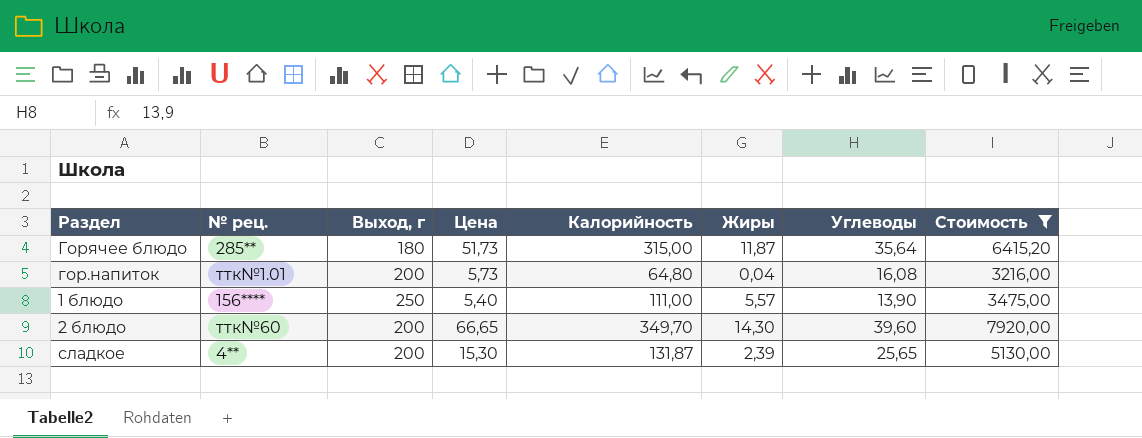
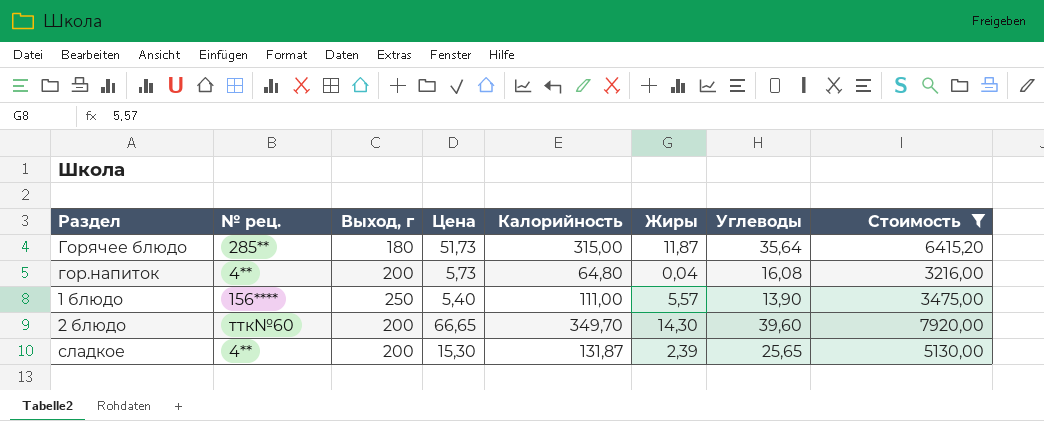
гор.напиток | № рец.: ттк№1.01 -> 4**

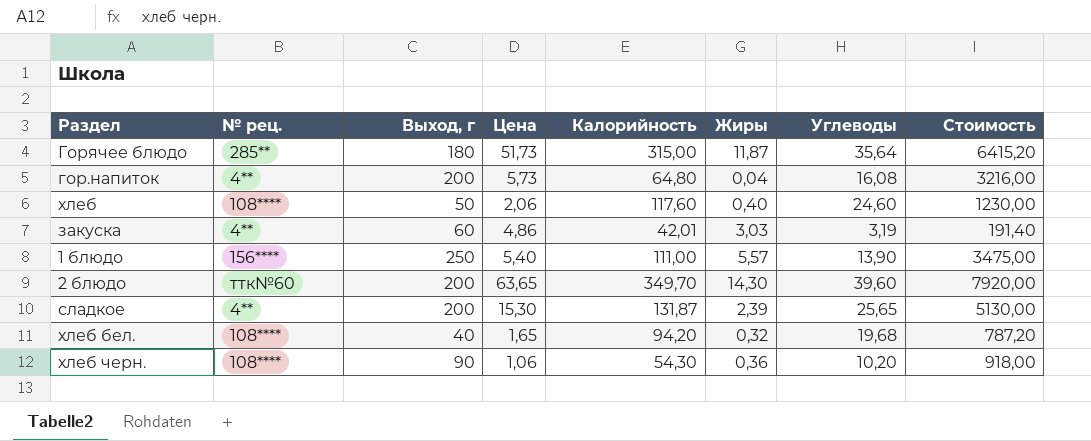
filter: Стоимость >= 3216,00 -> none
2 блюдо | Цена: 66,65 -> 63,65

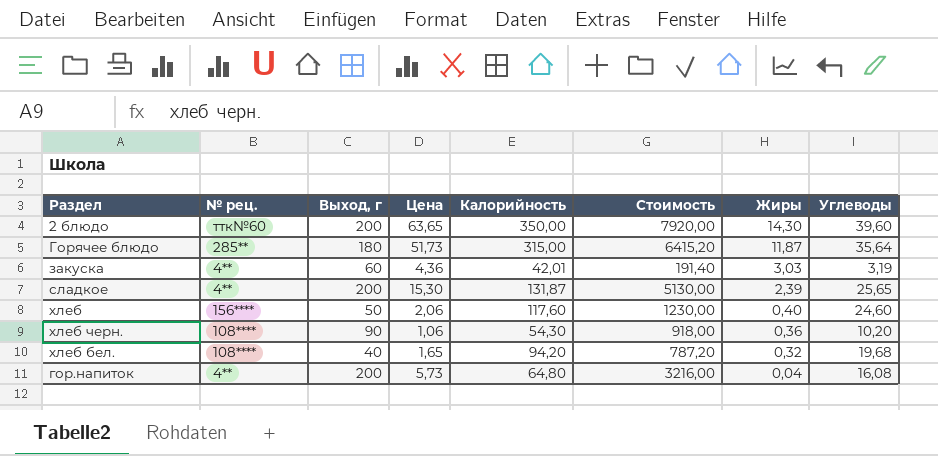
row order: none -> Жиры descending
column Стоимость | position: 8 -> 6
row 1 блюдо: 156**** | 250 | 5,40 | 111,00 | 5,57 | 13,90 | 3475,00 -> none
2 блюдо | Калорийность: 349,70 -> 350,00
закуска | Цена: 4,86 -> 4,36
хлеб | № рец.: 108**** -> 156****

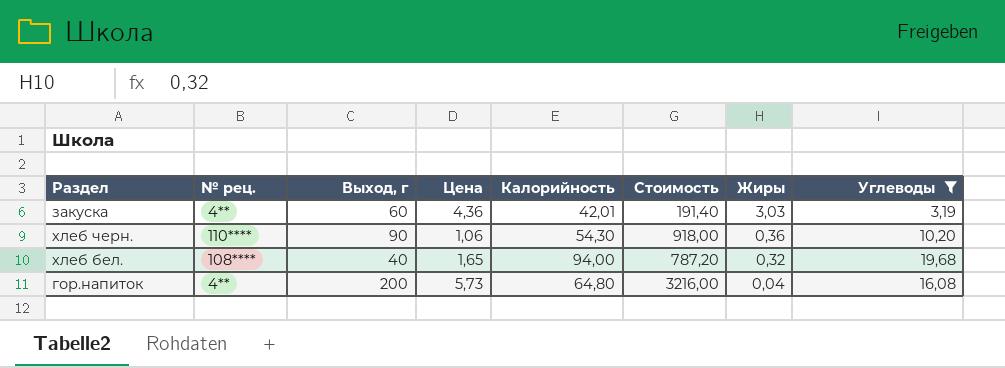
filter: none -> Углеводы <= 19,68
хлеб черн. | № рец.: 108**** -> 110****
хлеб бел. | Калорийность: 94,20 -> 94,00

